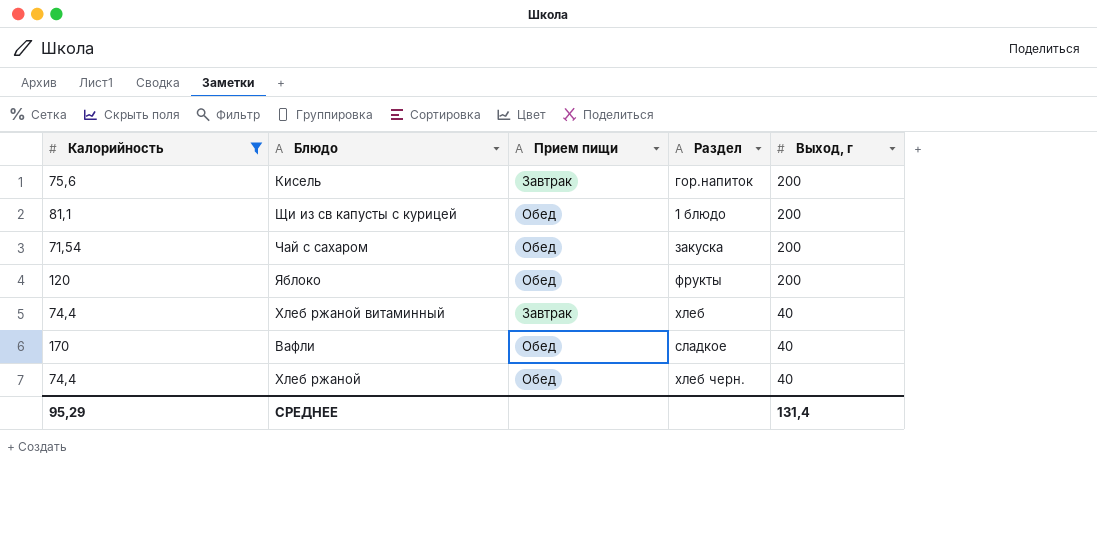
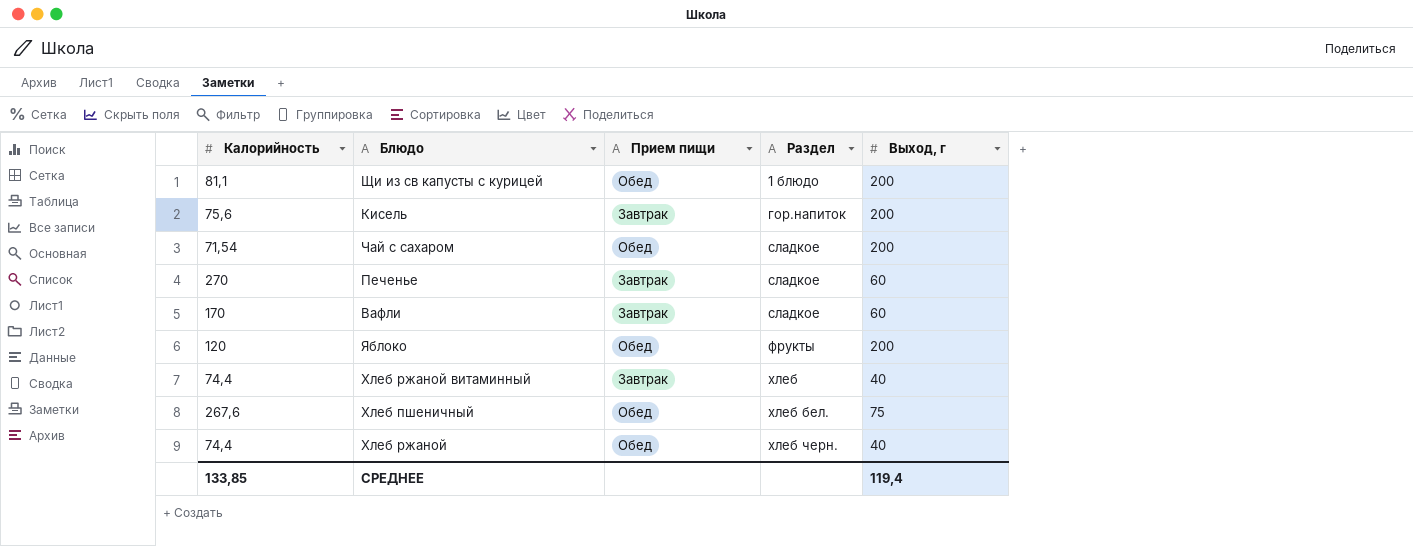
filter: Калорийность <= 170 -> none
row order: Выход, г descending -> Раздел ascending
Чай с сахаром | Раздел: закуска -> сладкое
Вафли | Прием пищи: Обед -> Завтрак
Вафли | Выход, г: 40 -> 60
СРЕДНЕЕ | Калорийность: 95,29 -> 133,85
СРЕДНЕЕ | Выход, г: 131,4 -> 119,4

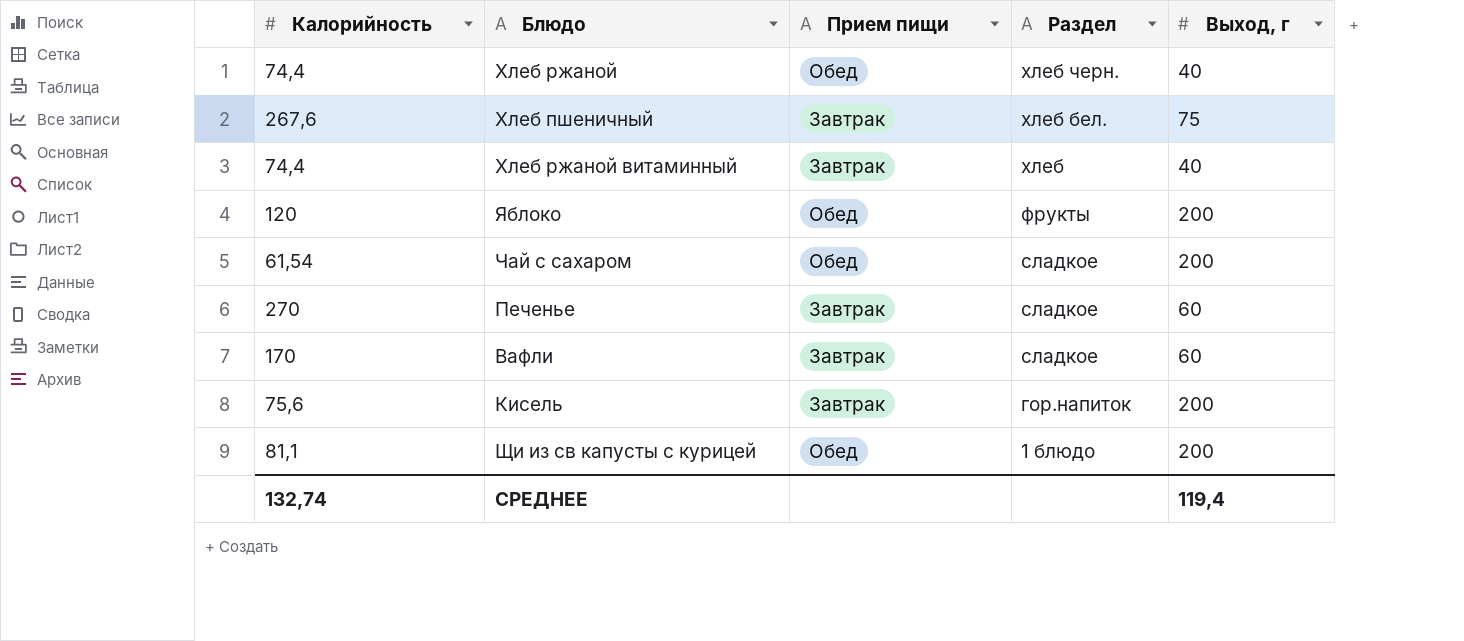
row order: Раздел ascending -> Раздел descending
Хлеб пшеничный | Прием пищи: Обед -> Завтрак
Чай с сахаром | Калорийность: 71,54 -> 61,54
СРЕДНЕЕ | Калорийность: 133,85 -> 132,74

